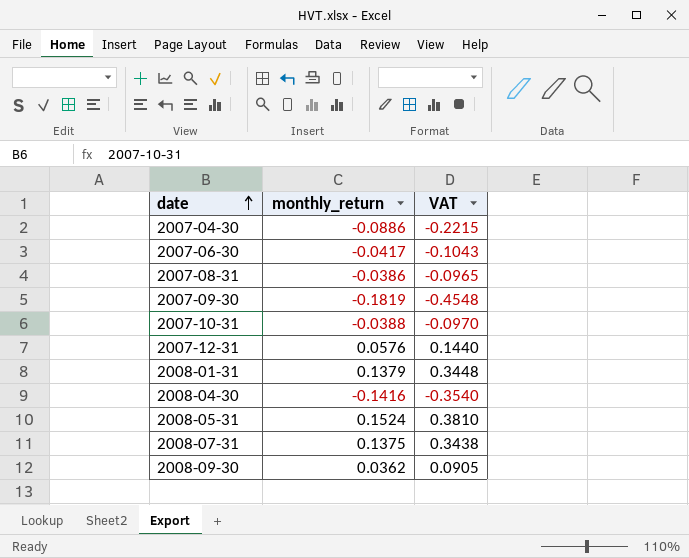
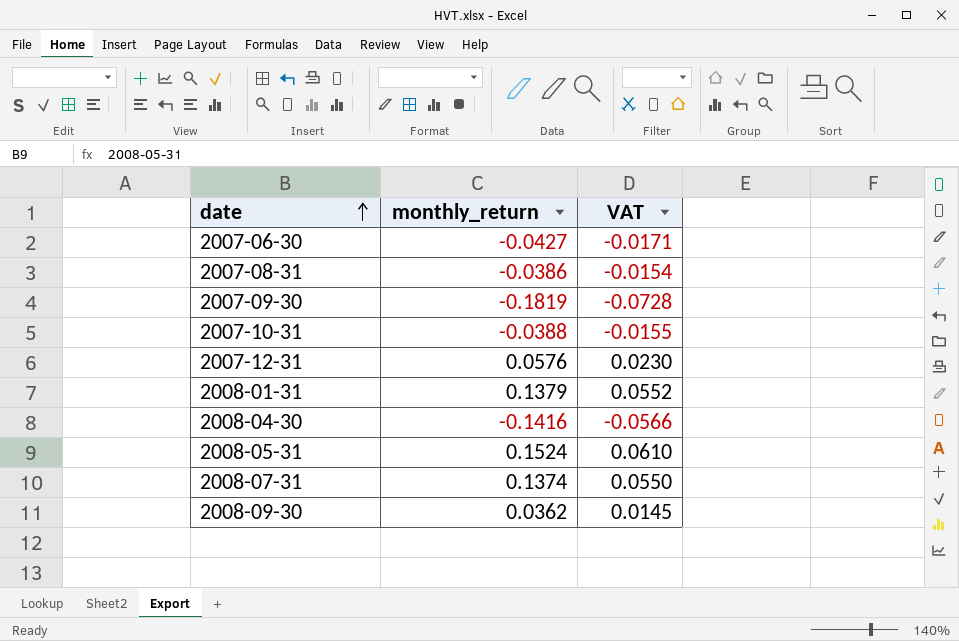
column VAT | formula: [monthly_return] * 2.5 -> [monthly_return] * 0.4
row 2007-04-30: -0.0886 | -0.2215 -> none
2007-06-30 | monthly_return: -0.0417 -> -0.0427
2008-07-31 | monthly_return: 0.1375 -> 0.1374

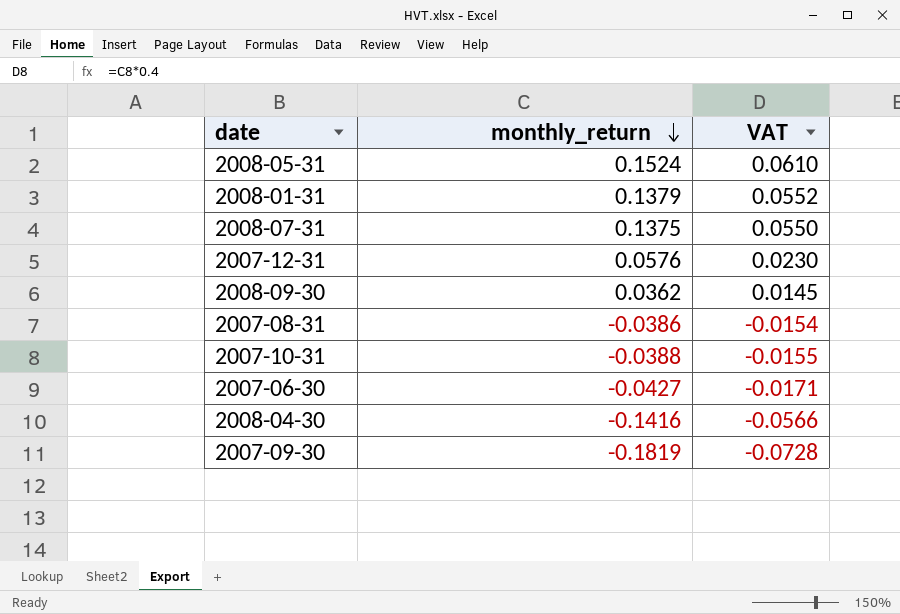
row order: date ascending -> monthly_return descending
2008-07-31 | monthly_return: 0.1374 -> 0.1375

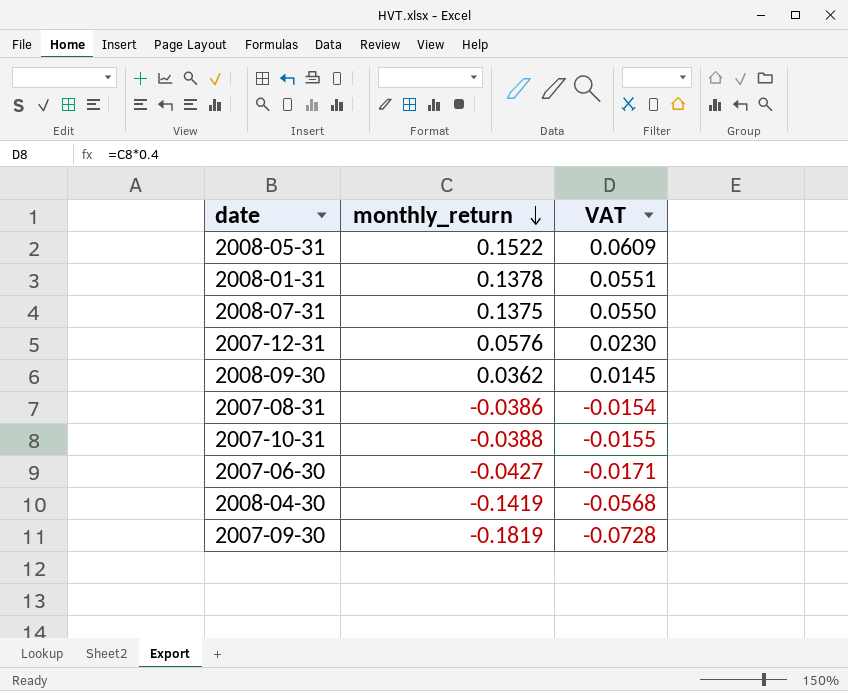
2008-05-31 | monthly_return: 0.1524 -> 0.1522
2008-05-31 | VAT: 0.0610 -> 0.0609
2008-01-31 | monthly_return: 0.1379 -> 0.1378
2008-01-31 | VAT: 0.0552 -> 0.0551
2008-04-30 | monthly_return: -0.1416 -> -0.1419
2008-04-30 | VAT: -0.0566 -> -0.0568

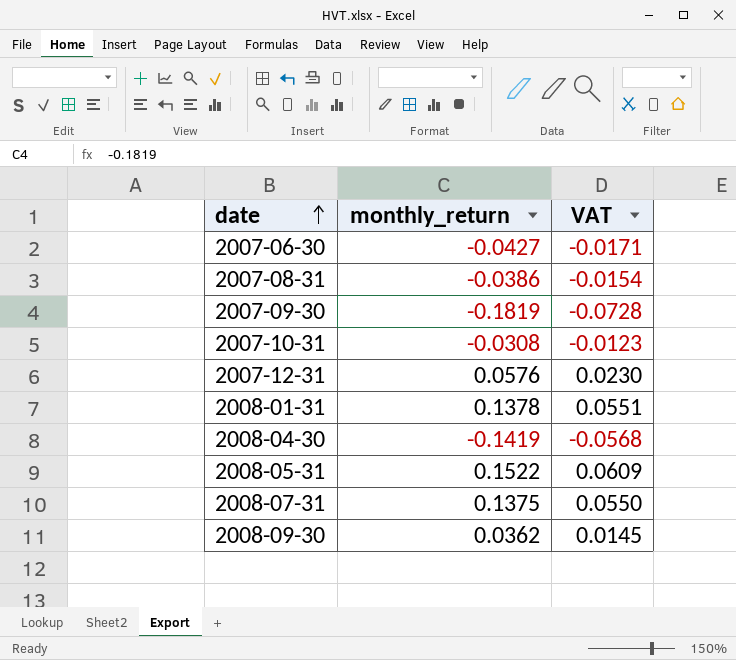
row order: monthly_return descending -> date ascending
2007-10-31 | monthly_return: -0.0388 -> -0.0308
2007-10-31 | VAT: -0.0155 -> -0.0123

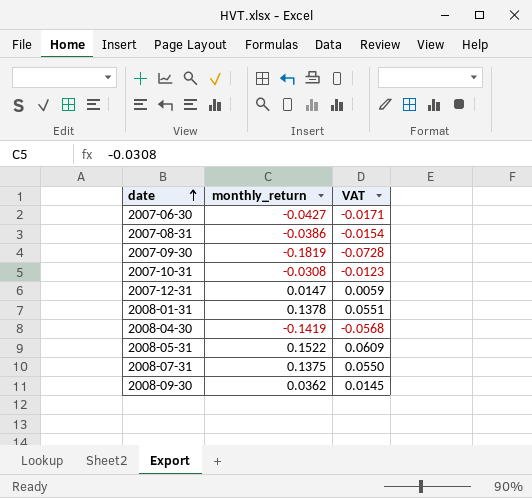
2007-12-31 | monthly_return: 0.0576 -> 0.0147
2007-12-31 | VAT: 0.0230 -> 0.0059

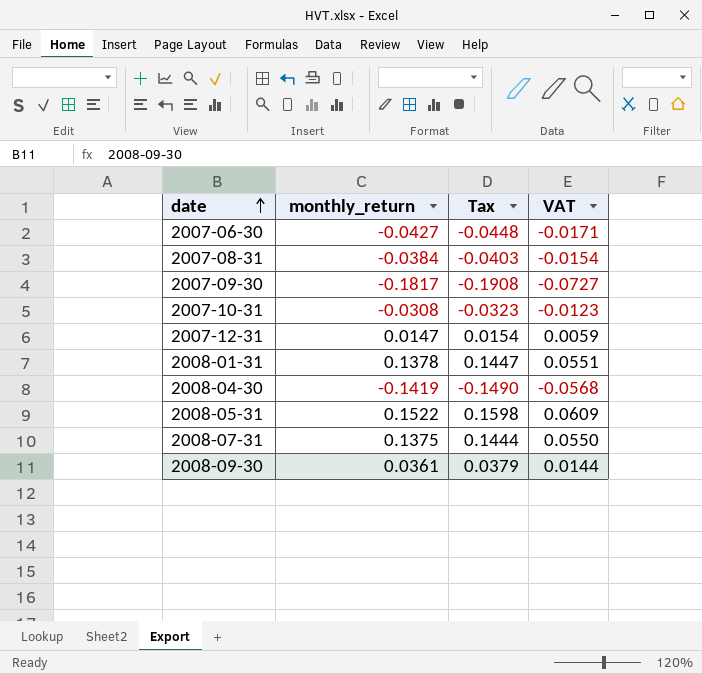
column Tax | formula: none -> [monthly_return] * 1.05
2007-08-31 | monthly_return: -0.0386 -> -0.0384
2007-09-30 | monthly_return: -0.1819 -> -0.1817
2007-09-30 | VAT: -0.0728 -> -0.0727
2008-09-30 | monthly_return: 0.0362 -> 0.0361
2008-09-30 | VAT: 0.0145 -> 0.0144

